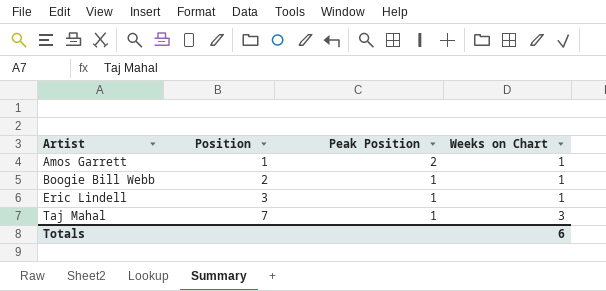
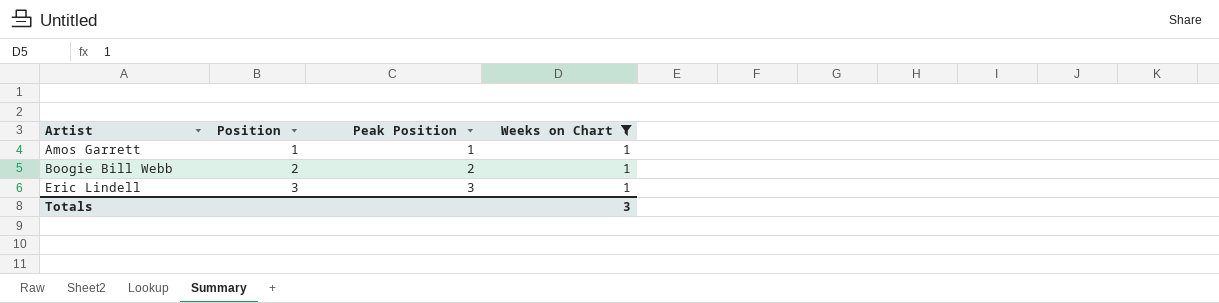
filter: none -> Weeks on Chart = 1
Amos Garrett | Peak Position: 2 -> 1
Boogie Bill Webb | Peak Position: 1 -> 2
Eric Lindell | Peak Position: 1 -> 3
Totals | Weeks on Chart: 6 -> 3

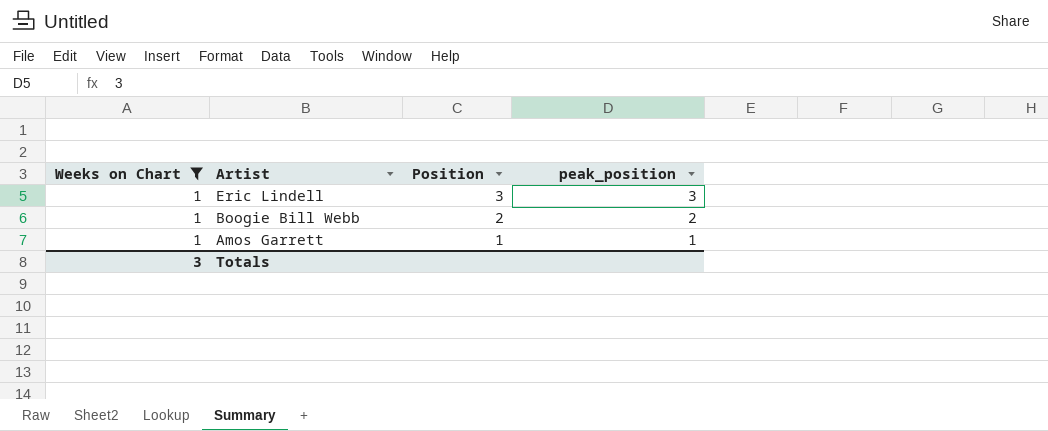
row order: Artist ascending -> Artist descending
column Weeks on Chart | position: 4 -> 1
column name: Peak Position -> peak_position

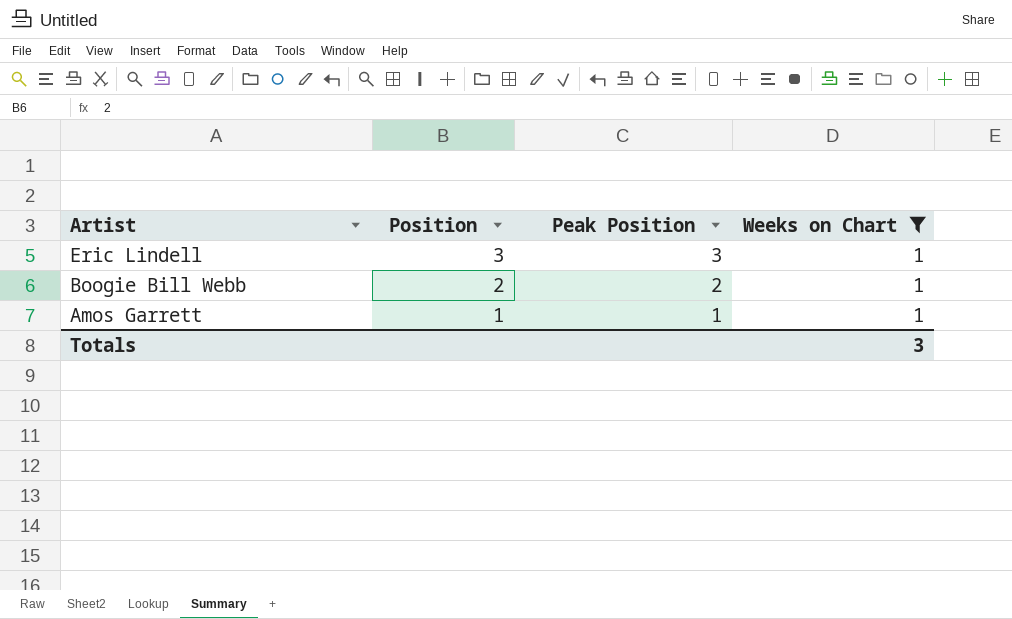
column name: peak_position -> Peak Position
column Weeks on Chart | position: 1 -> 4

